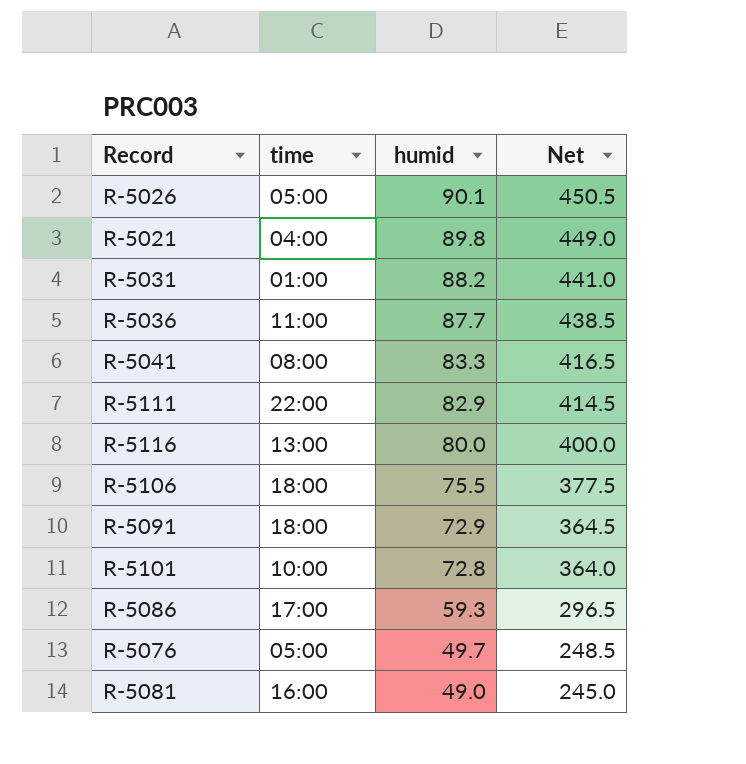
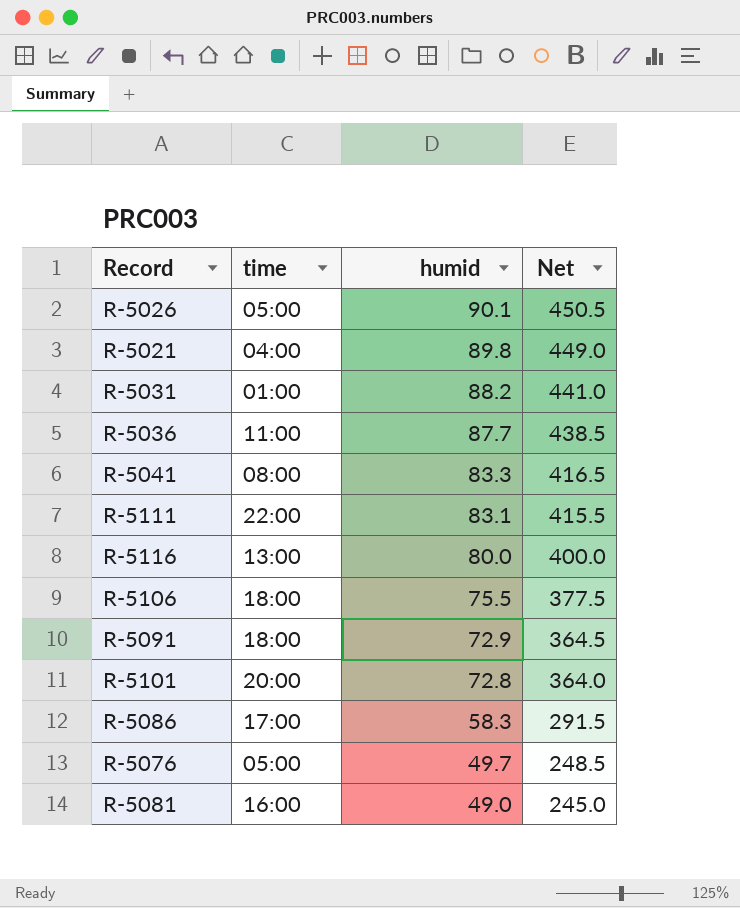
R-5111 | humid: 82.9 -> 83.1
R-5111 | Net: 414.5 -> 415.5
R-5101 | time: 10:00 -> 20:00
R-5086 | humid: 59.3 -> 58.3
R-5086 | Net: 296.5 -> 291.5

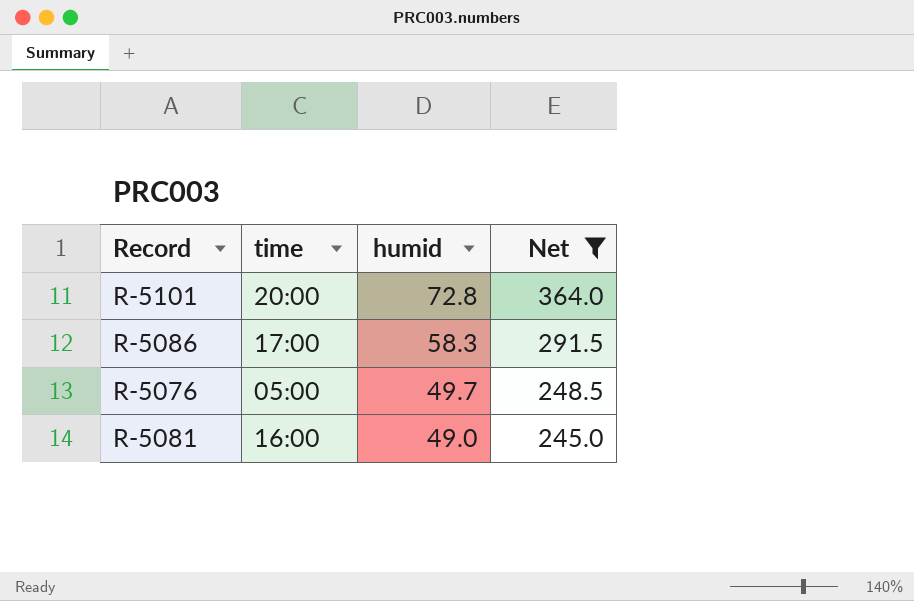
filter: none -> Net <= 364.0

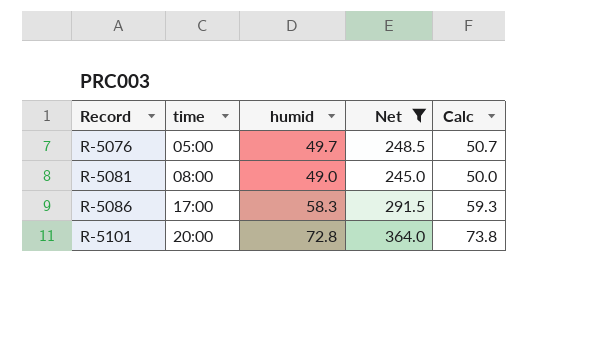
row order: humid descending -> Record ascending
column Calc | formula: none -> [humid] + 1
R-5081 | time: 16:00 -> 08:00

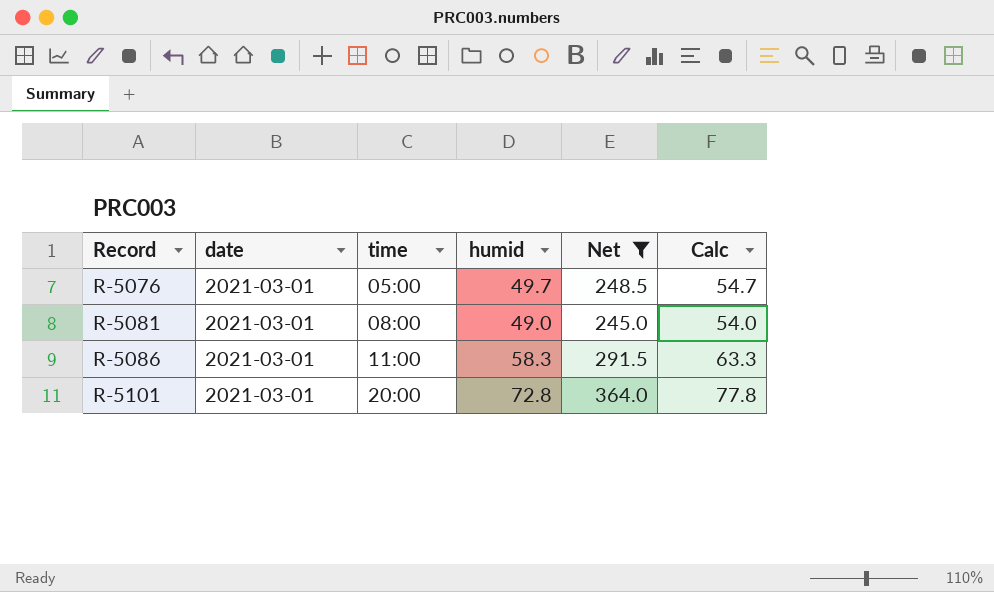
column date | position: none -> 2
column Calc | formula: [humid] + 1 -> [humid] + 5
R-5086 | time: 17:00 -> 11:00

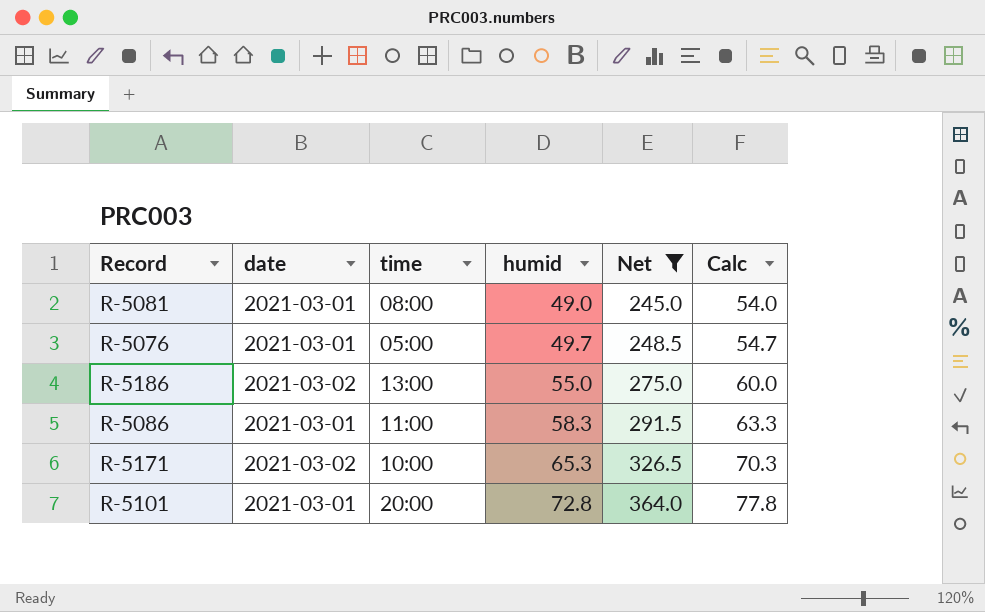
row order: Record ascending -> humid ascending
row R-5186: none -> 2021-03-02 | 13:00 | 55.0 | 275.0 | 60.0
row R-5171: none -> 2021-03-02 | 10:00 | 65.3 | 326.5 | 70.3

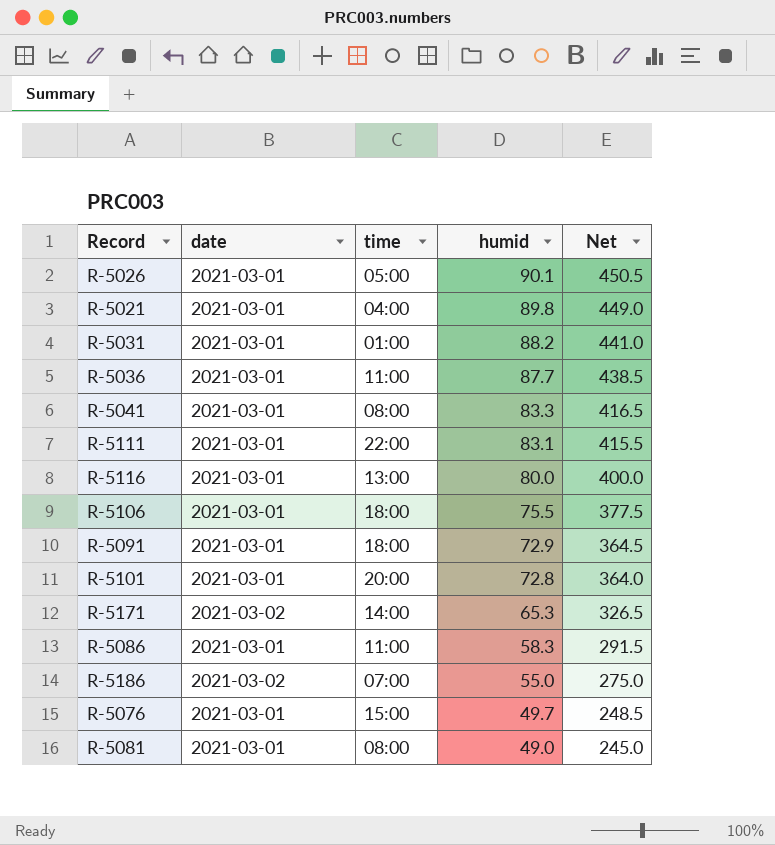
filter: Net <= 364.0 -> none
row order: humid ascending -> humid descending
column Calc | formula: [humid] + 5 -> none
R-5171 | time: 10:00 -> 14:00
R-5186 | time: 13:00 -> 07:00
R-5076 | time: 05:00 -> 15:00

